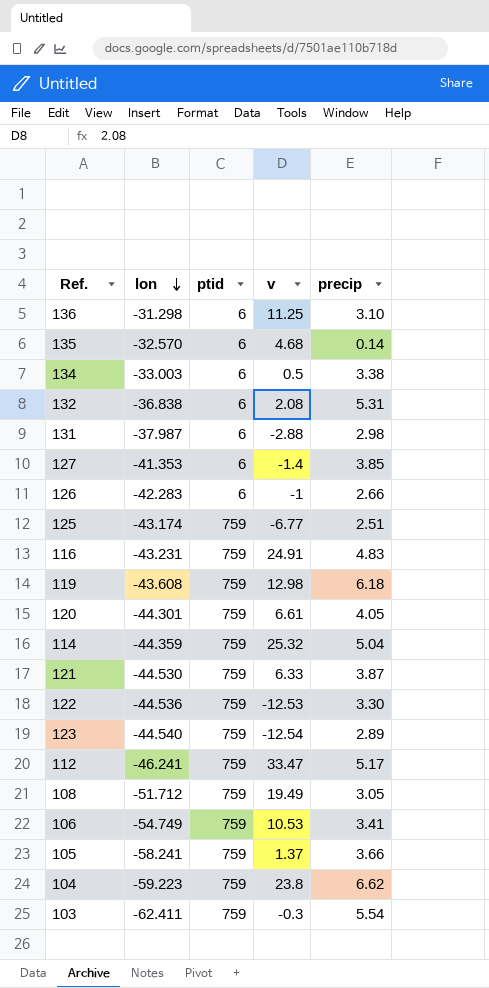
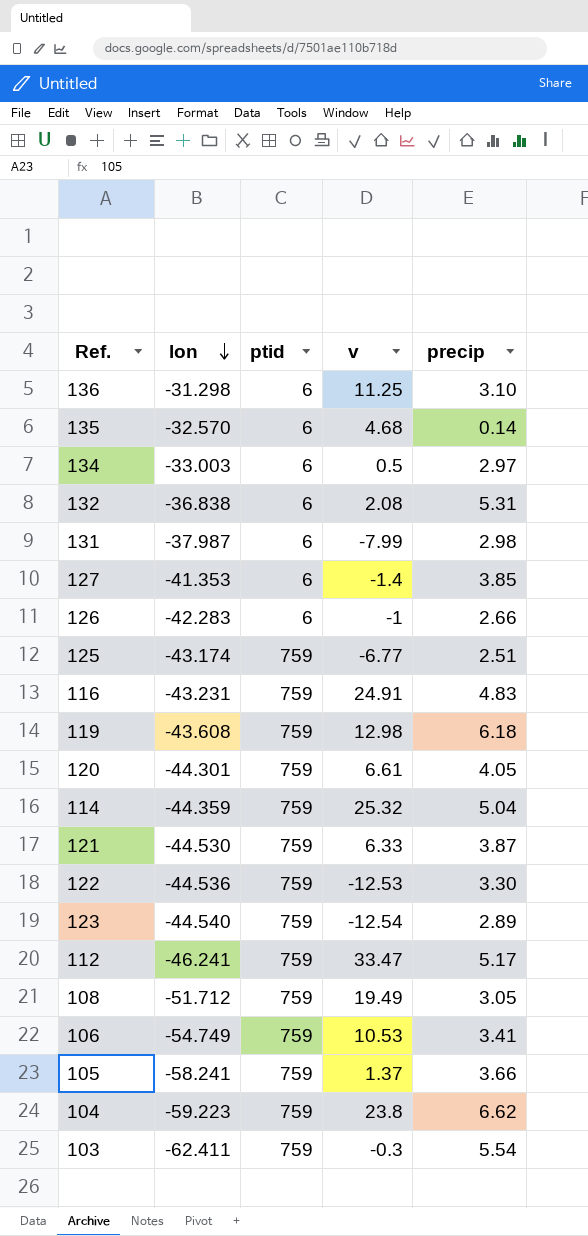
134 | precip: 3.38 -> 2.97
131 | v: -2.88 -> -7.99

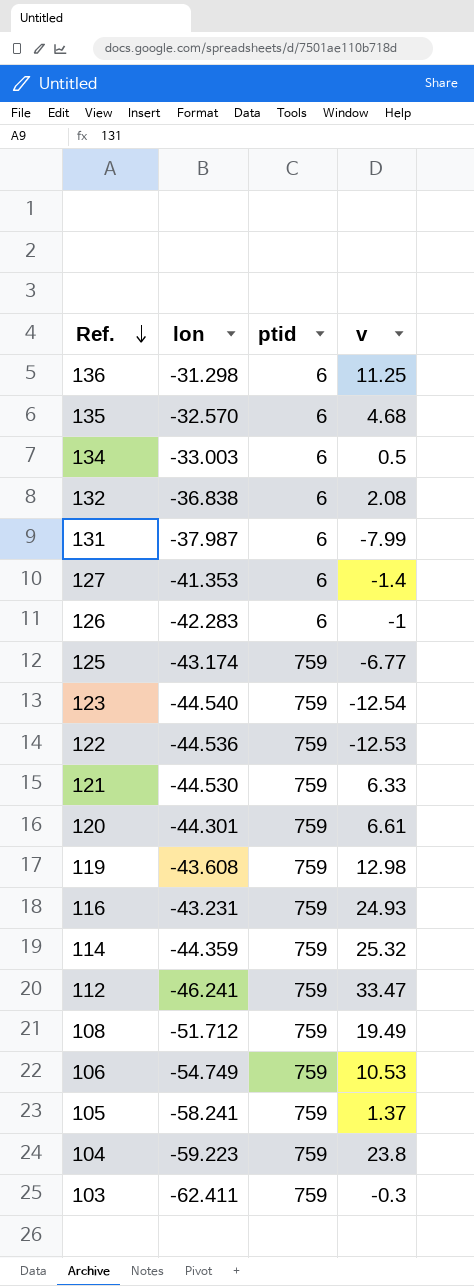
row order: lon descending -> Ref. descending
column precip | position: 5 -> none
116 | v: 24.91 -> 24.93

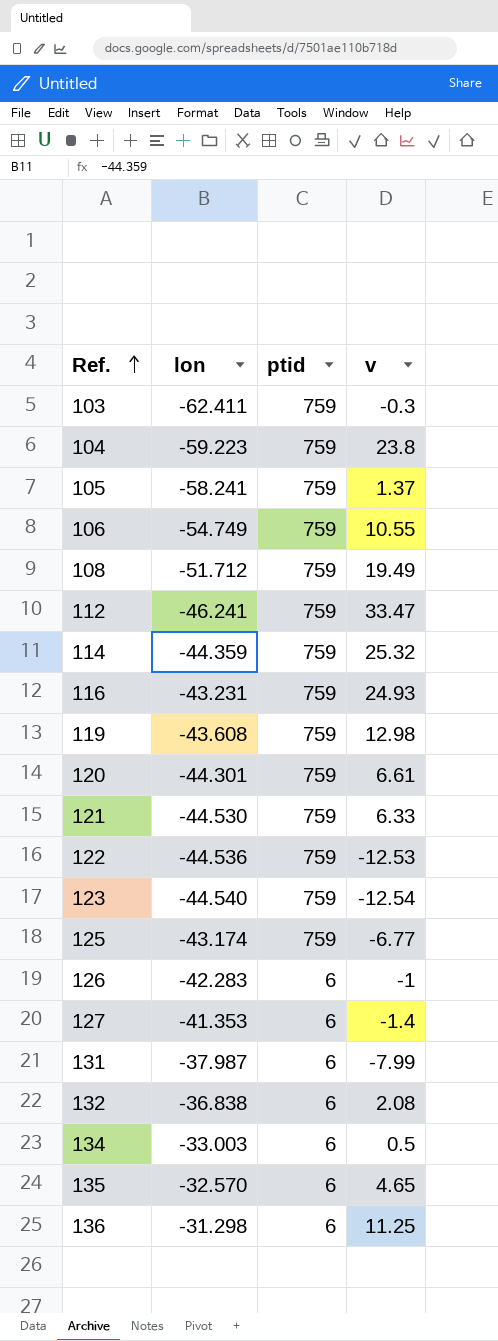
row order: Ref. descending -> Ref. ascending
106 | v: 10.53 -> 10.55
135 | v: 4.68 -> 4.65

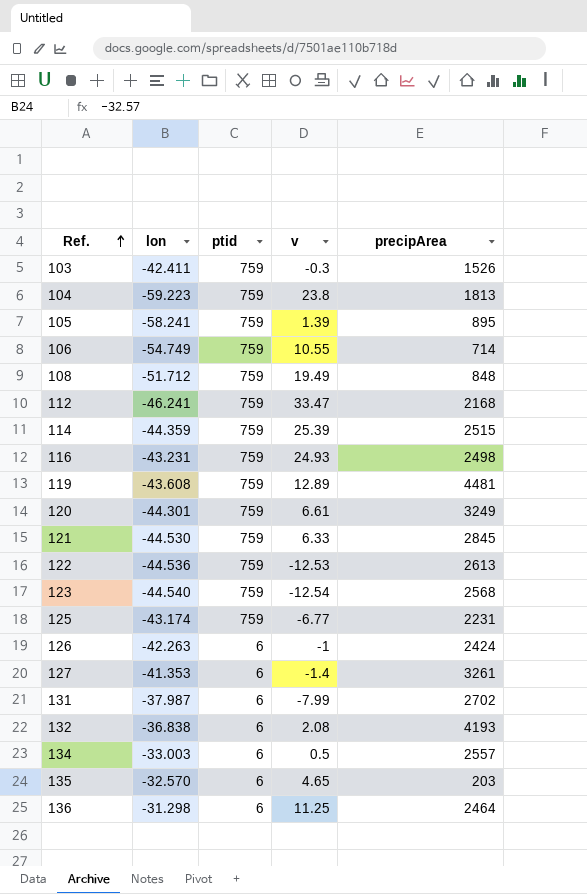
column precipArea | position: none -> 5
103 | lon: -62.411 -> -42.411
105 | v: 1.37 -> 1.39
114 | v: 25.32 -> 25.39
119 | v: 12.98 -> 12.89
126 | lon: -42.283 -> -42.263

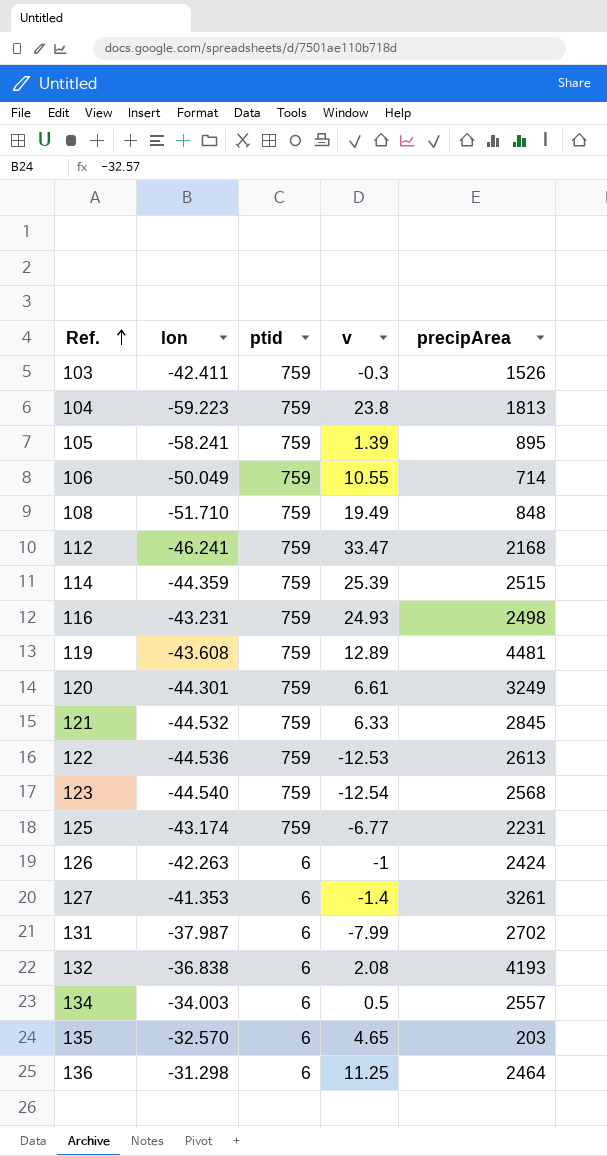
106 | lon: -54.749 -> -50.049
108 | lon: -51.712 -> -51.710
121 | lon: -44.530 -> -44.532
134 | lon: -33.003 -> -34.003

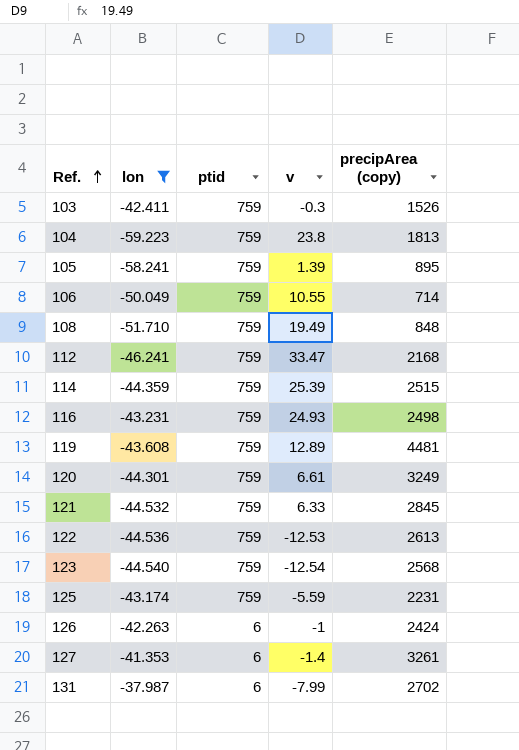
filter: none -> lon <= -37.987
column name: precipArea -> precipArea (copy)
125 | v: -6.77 -> -5.59

